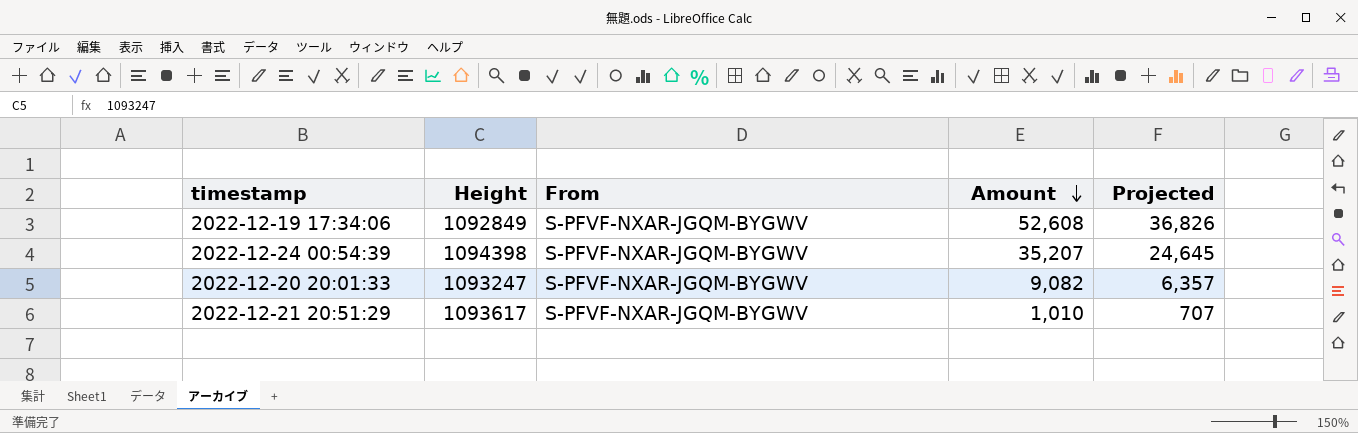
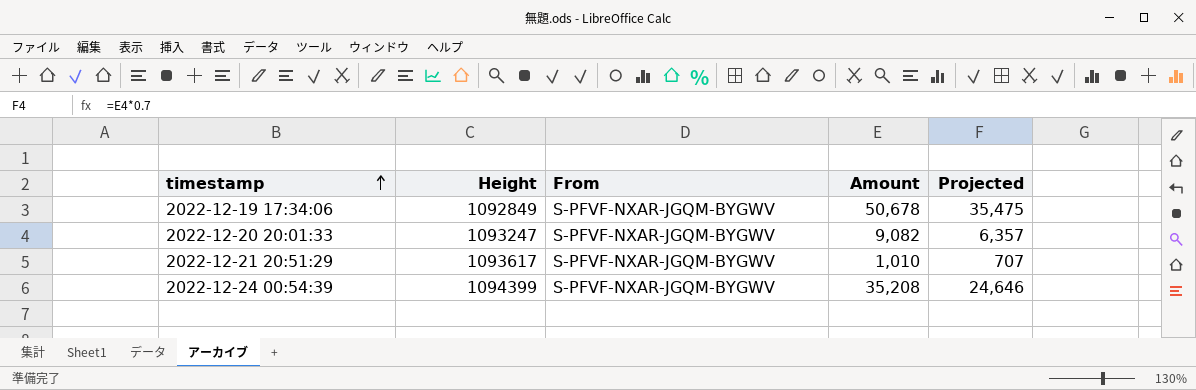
row order: Amount descending -> timestamp ascending
2022-12-19 17:34:06 | Amount: 52,608 -> 50,678
2022-12-19 17:34:06 | Projected: 36,826 -> 35,475
2022-12-24 00:54:39 | Height: 1094398 -> 1094399
2022-12-24 00:54:39 | Amount: 35,207 -> 35,208
2022-12-24 00:54:39 | Projected: 24,645 -> 24,646

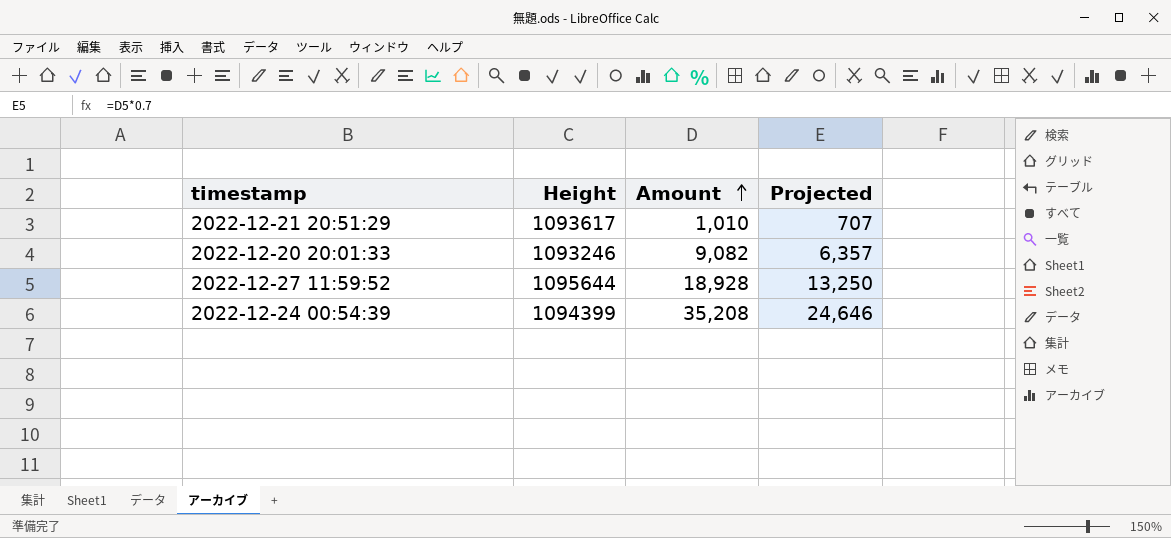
row order: timestamp ascending -> Amount ascending
column From | position: 3 -> none
row 2022-12-19 17:34:06: 1092849 | S-PFVF-NXAR-JGQM-BYGWV | 50,678 | 35,475 -> none
2022-12-20 20:01:33 | Height: 1093247 -> 1093246
row 2022-12-27 11:59:52: none -> 1095644 | 18,928 | 13,250

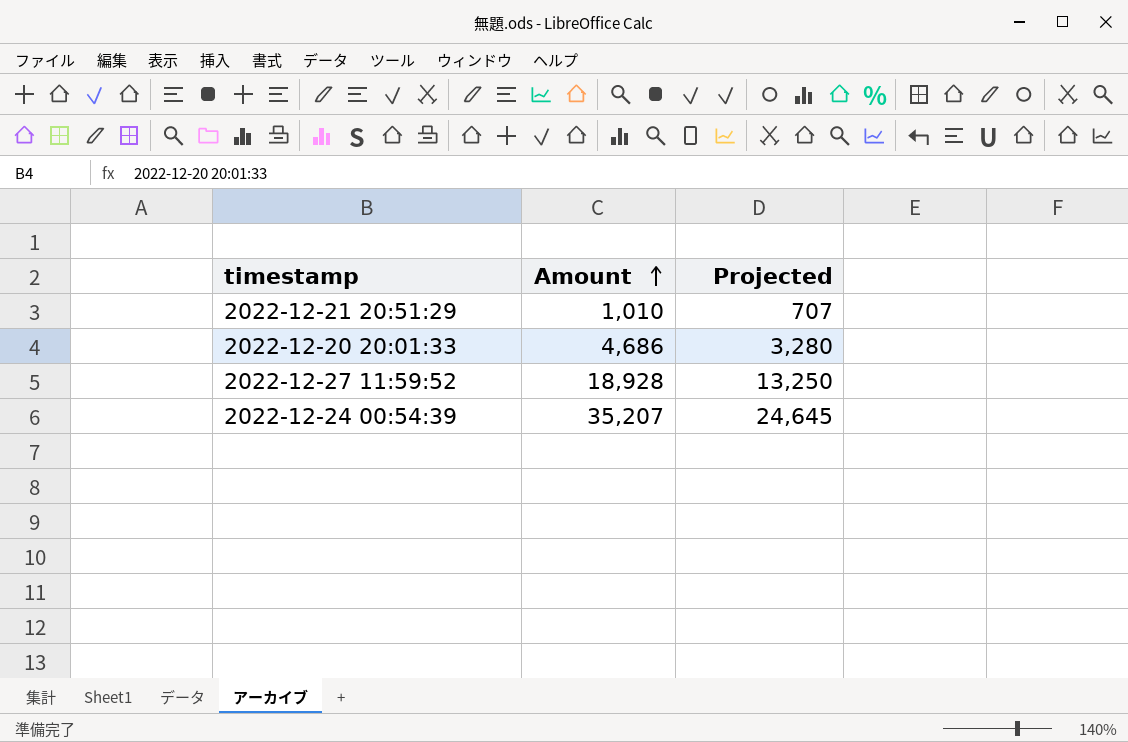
column Height | position: 2 -> none
2022-12-20 20:01:33 | Amount: 9,082 -> 4,686
2022-12-20 20:01:33 | Projected: 6,357 -> 3,280
2022-12-24 00:54:39 | Amount: 35,208 -> 35,207
2022-12-24 00:54:39 | Projected: 24,646 -> 24,645

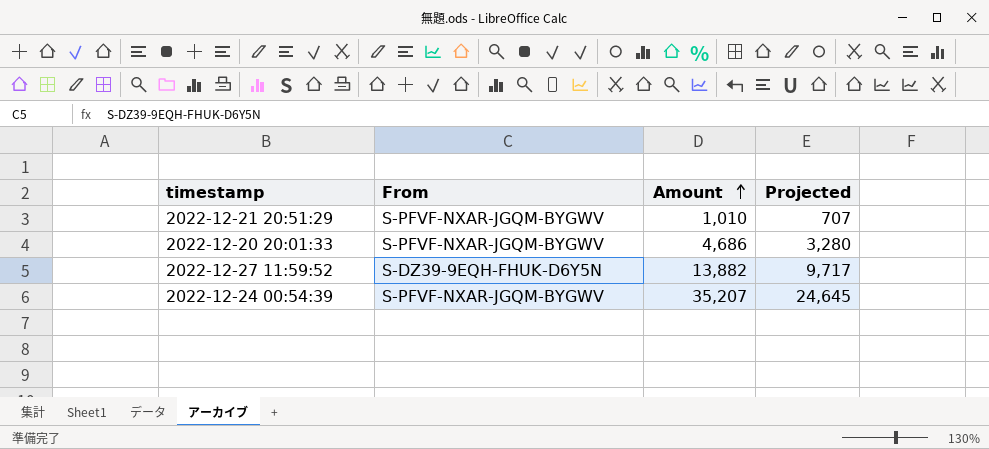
column From | position: none -> 2
2022-12-27 11:59:52 | Amount: 18,928 -> 13,882
2022-12-27 11:59:52 | Projected: 13,250 -> 9,717

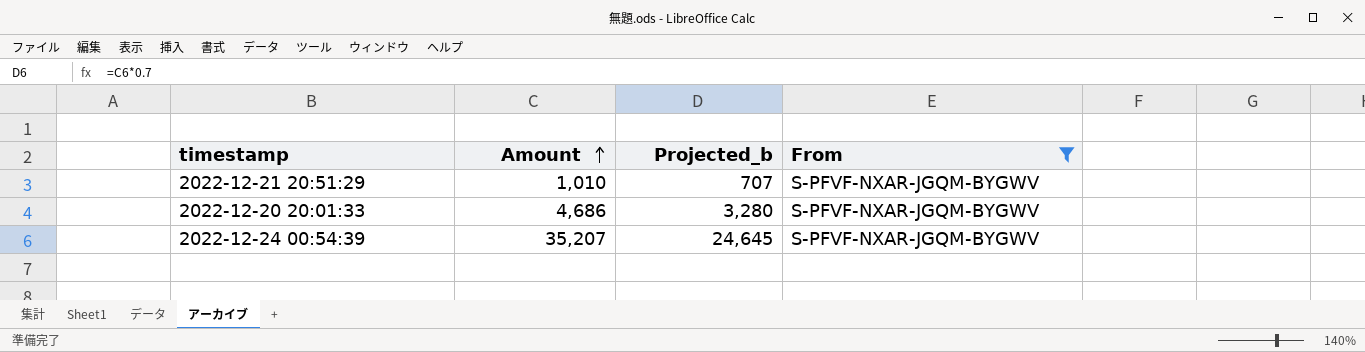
filter: none -> From = S-PFVF-NXAR-JGQM-BYGWV
column name: Projected -> Projected_b
column From | position: 2 -> 4

